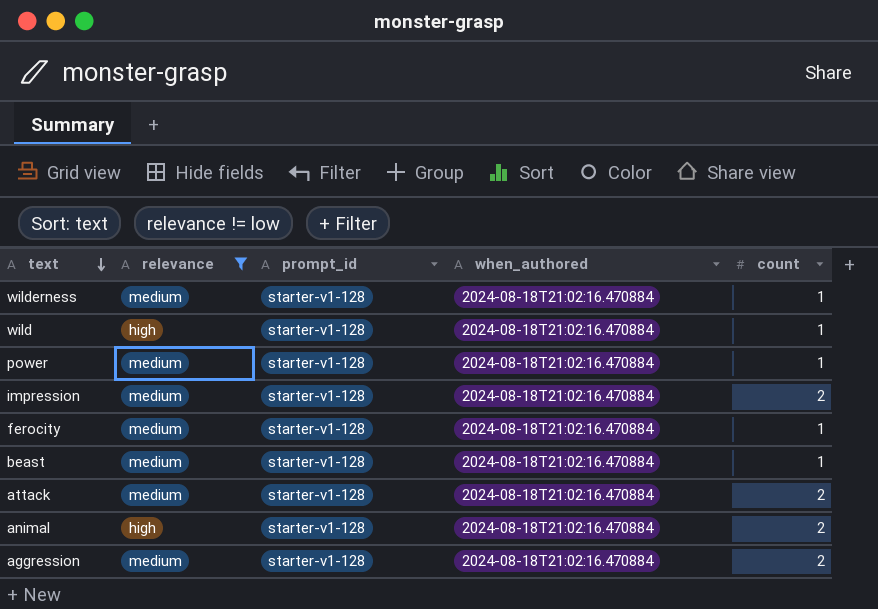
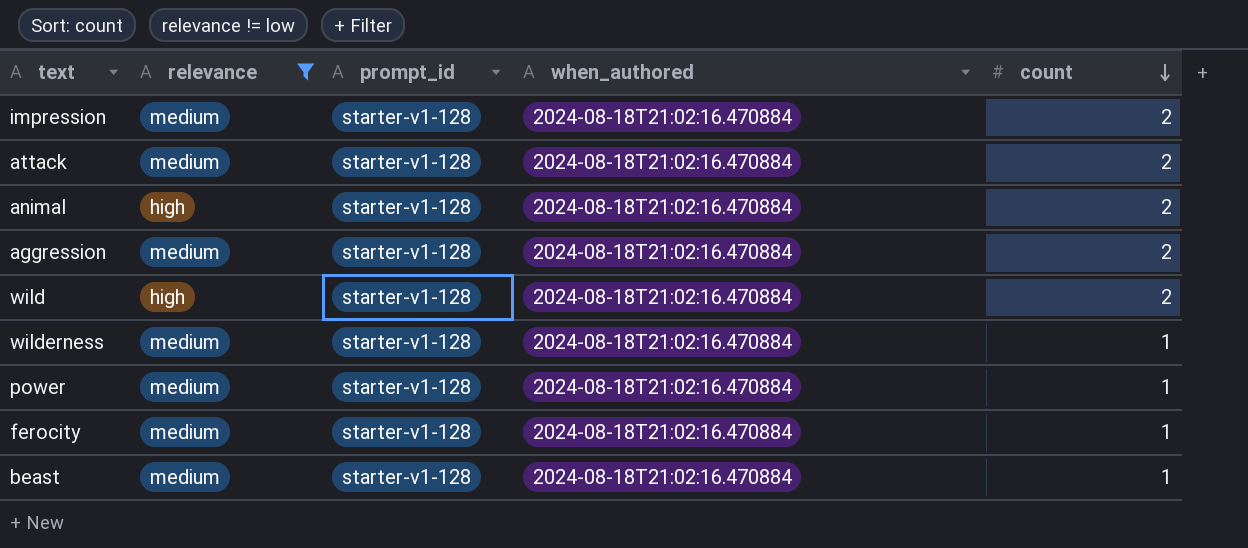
row order: text descending -> count descending
wild | count: 1 -> 2

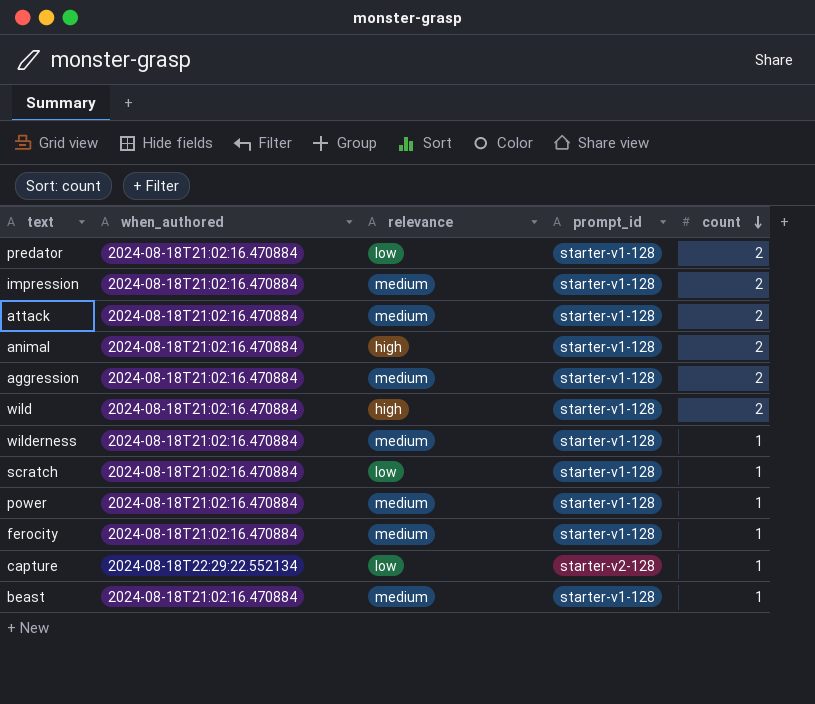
filter: relevance != low -> none
column when_authored | position: 4 -> 2

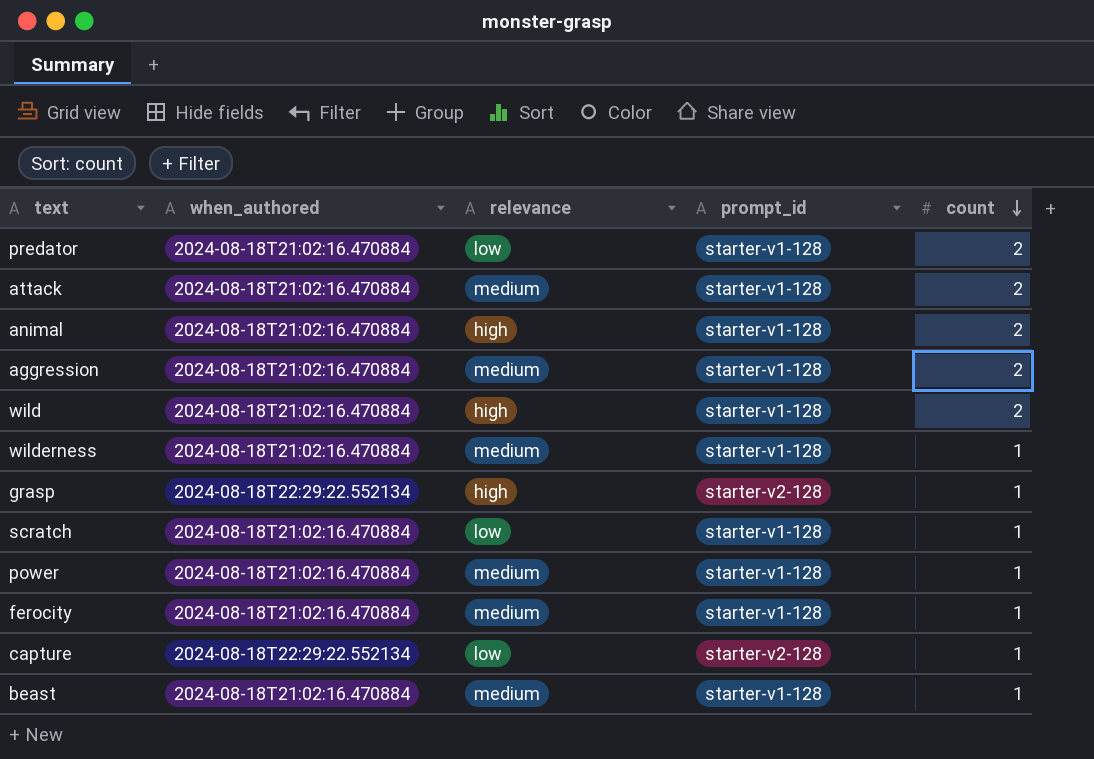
row impression: 2024-08-18T21:02:16.470884 | medium | starter-v1-128 | 2 -> none
row grasp: none -> 2024-08-18T22:29:22.552134 | high | starter-v2-128 | 1

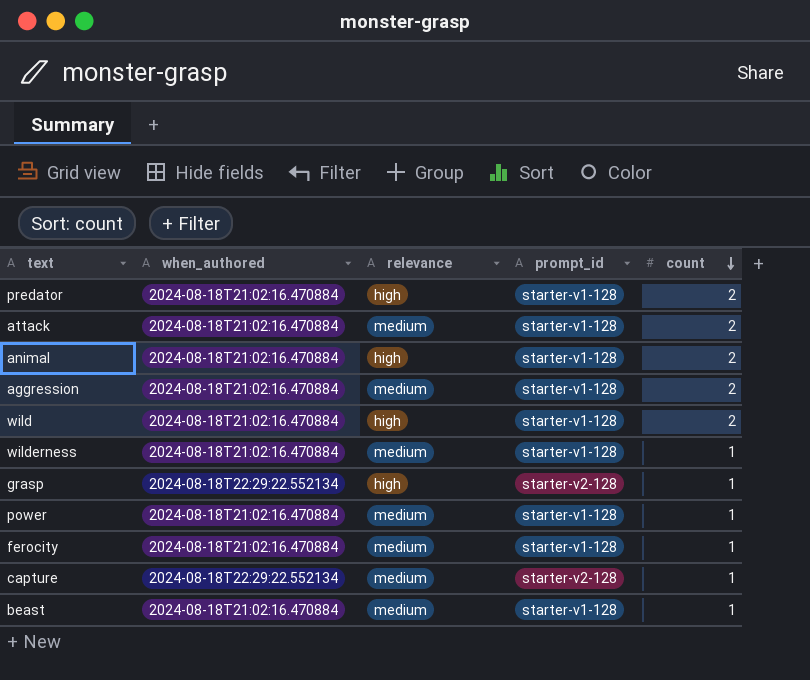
row scratch: 2024-08-18T21:02:16.470884 | low | starter-v1-128 | 1 -> none
predator | relevance: low -> high
capture | relevance: low -> medium

